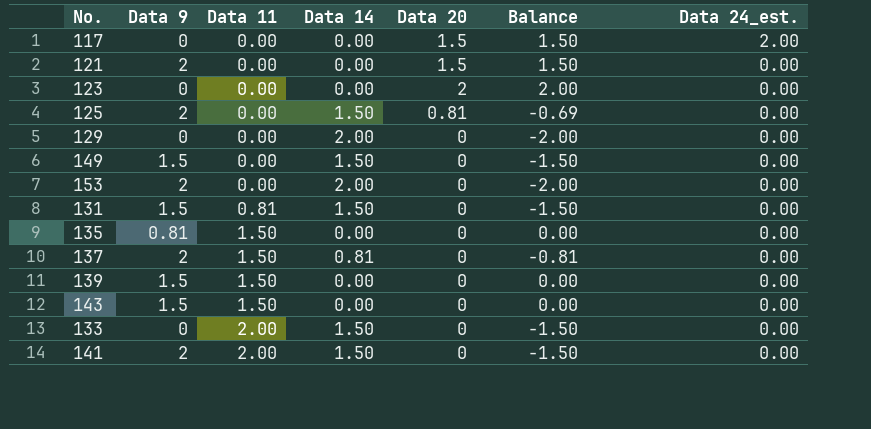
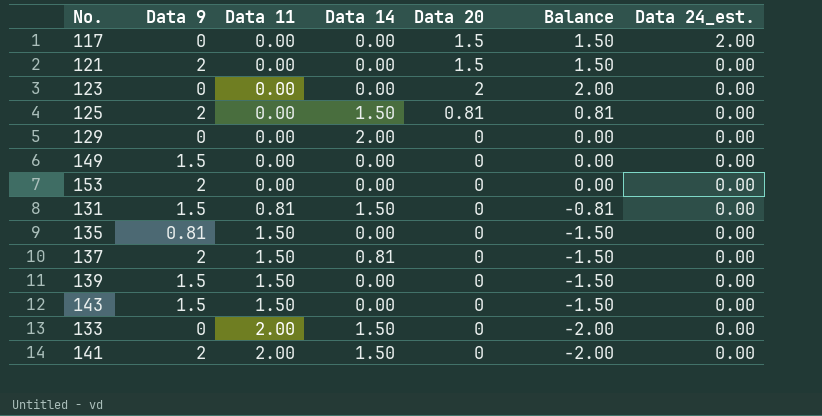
column Balance | formula: [Data 20] - [Data 14] -> [Data 20] - [Data 11]
149 | Data 14: 1.50 -> 0.00
153 | Data 14: 2.00 -> 0.00

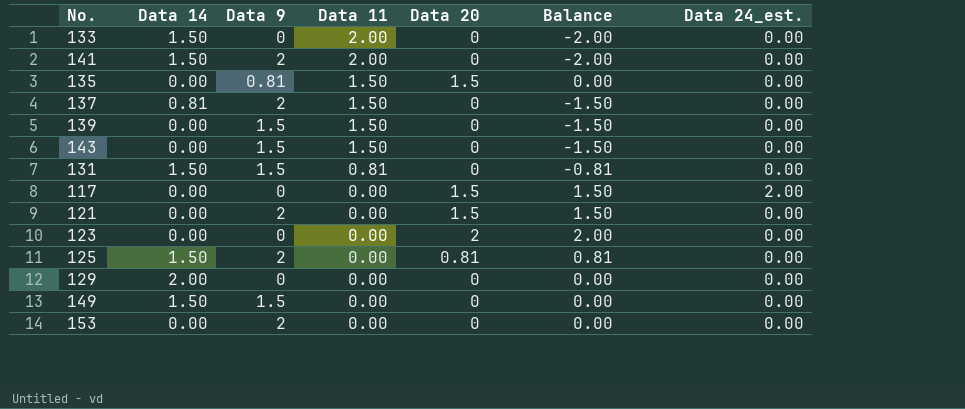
row order: Data 11 ascending -> Data 11 descending
column Data 14 | position: 4 -> 2
135 | Data 20: 0 -> 1.5
135 | Balance: -1.50 -> 0.00
149 | Data 14: 0.00 -> 1.50

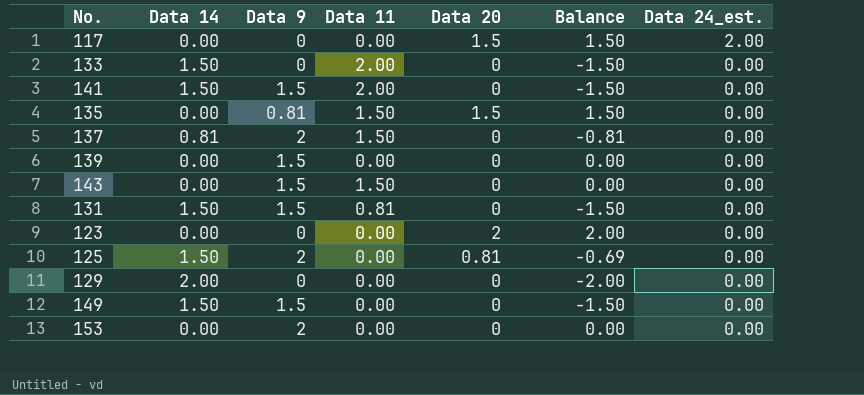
row order: Data 11 descending -> Data 24_est. descending
column Balance | formula: [Data 20] - [Data 11] -> [Data 20] - [Data 14]
row 121: 0.00 | 2 | 0.00 | 1.5 | 1.50 | 0.00 -> none
141 | Data 9: 2 -> 1.5
139 | Data 11: 1.50 -> 0.00

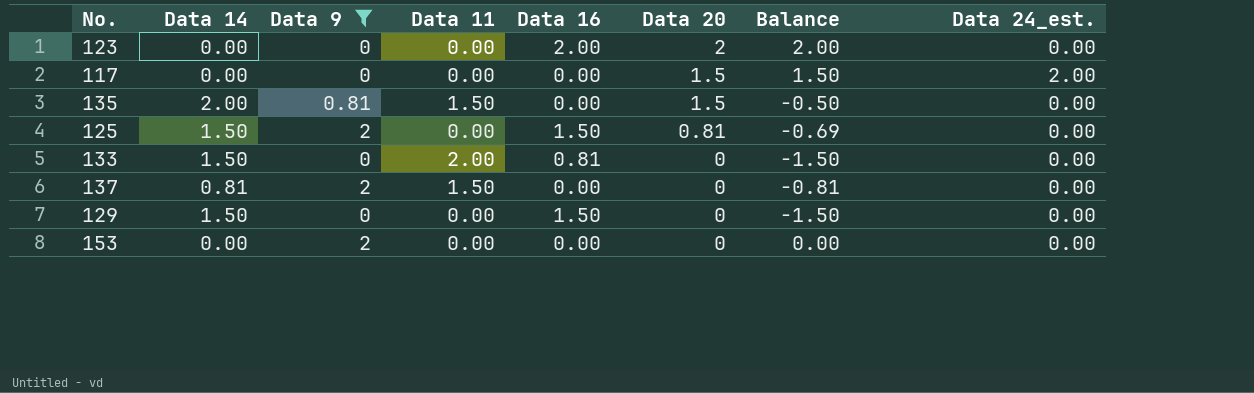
filter: none -> Data 9 != 1.5
row order: Data 24_est. descending -> Data 20 descending
column Data 16 | position: none -> 5
135 | Data 14: 0.00 -> 2.00
135 | Balance: 1.50 -> -0.50
129 | Data 14: 2.00 -> 1.50
129 | Balance: -2.00 -> -1.50

